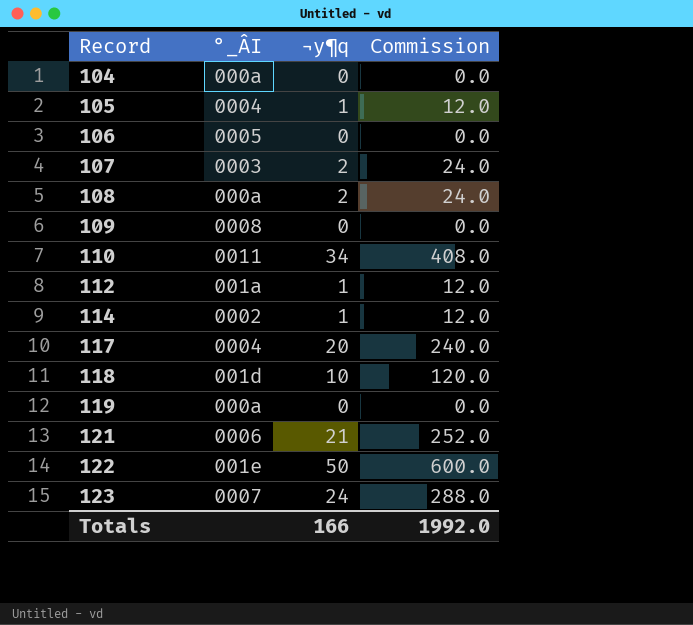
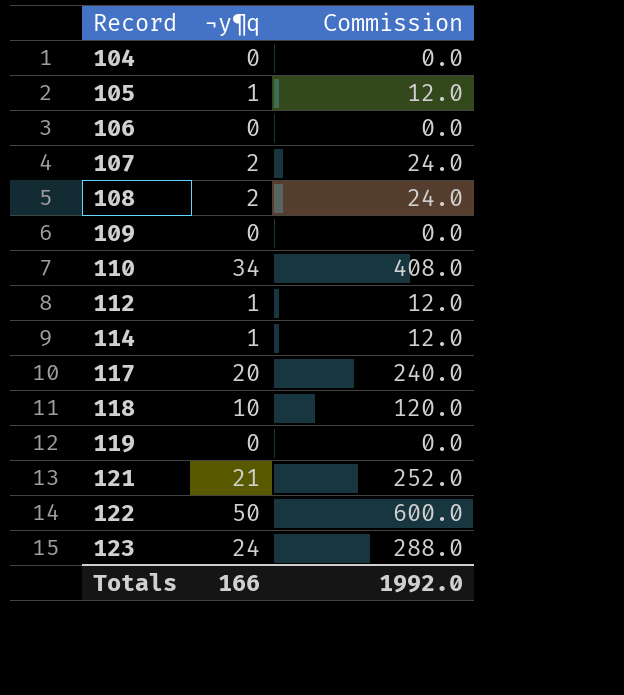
column °_ÂI | position: 2 -> none

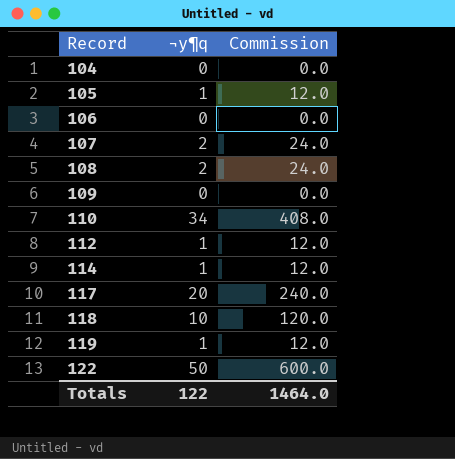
row 121: 21 | 252.0 -> none
row 123: 24 | 288.0 -> none
119 | ¬y¶q: 0 -> 1
119 | Commission: 0.0 -> 12.0
Totals | ¬y¶q: 166 -> 122
Totals | Commission: 1992.0 -> 1464.0

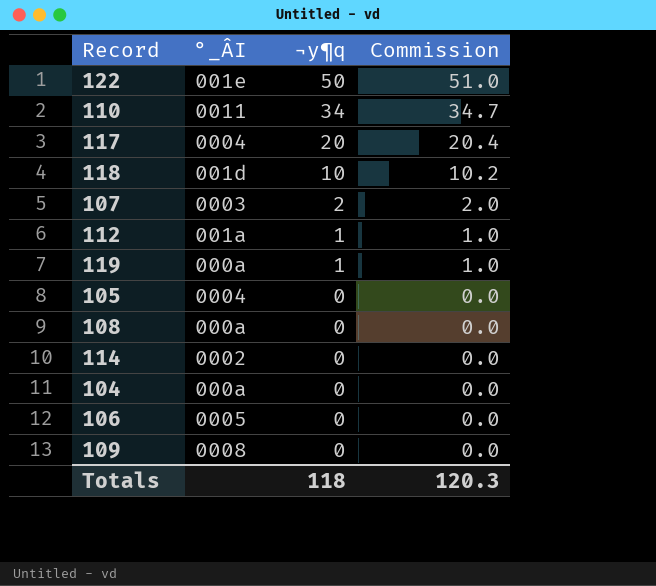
row order: Record ascending -> ¬y¶q descending
column °_ÂI | position: none -> 2
column Commission | formula: [¬y¶q] * 12 -> [¬y¶q] * 1.02
105 | ¬y¶q: 1 -> 0
108 | ¬y¶q: 2 -> 0
114 | ¬y¶q: 1 -> 0
Totals | ¬y¶q: 122 -> 118
Totals | Commission: 1464.0 -> 120.3

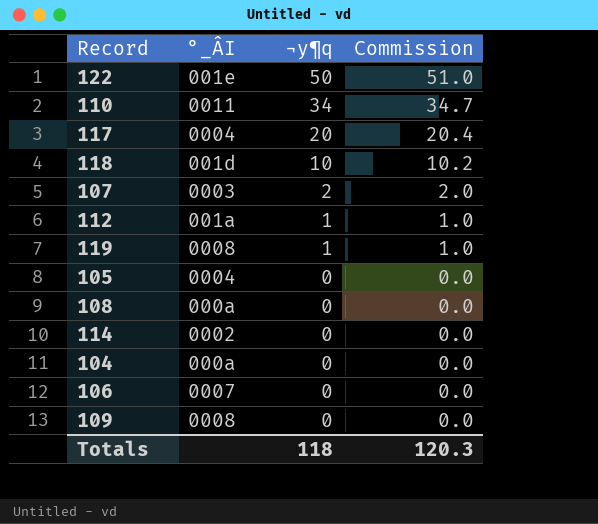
119 | °_ÂI: 000a -> 0008
106 | °_ÂI: 0005 -> 0007

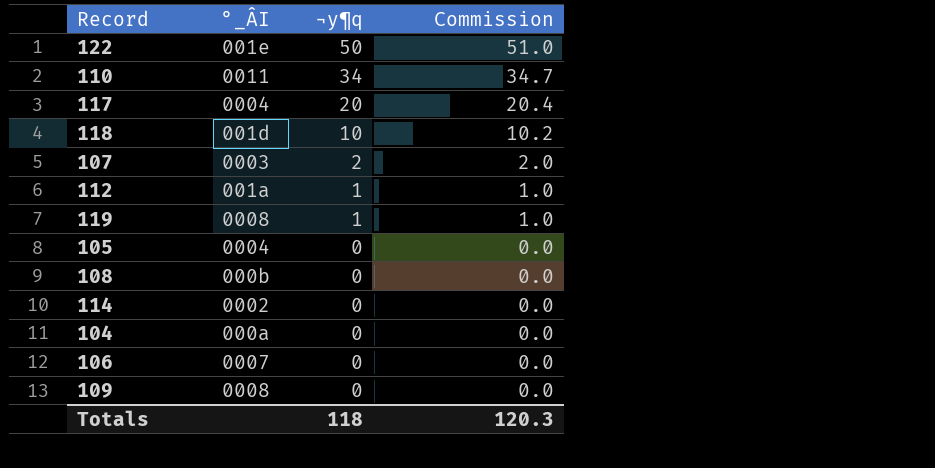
108 | °_ÂI: 000a -> 000b

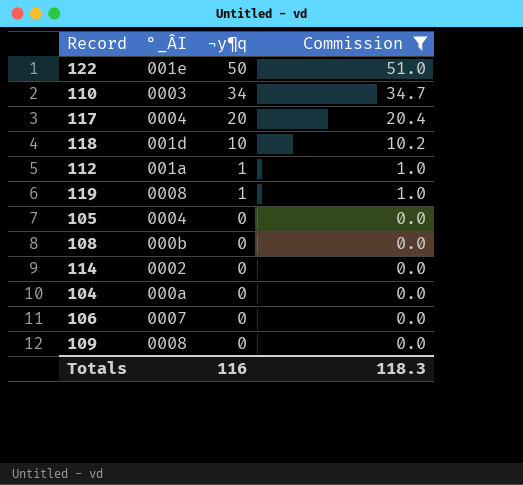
filter: none -> Commission != 2.0
110 | °_ÂI: 0011 -> 0003
Totals | ¬y¶q: 118 -> 116
Totals | Commission: 120.3 -> 118.3

